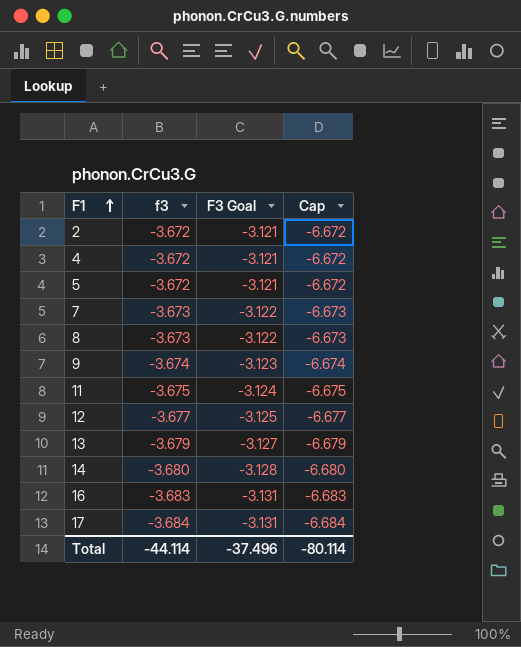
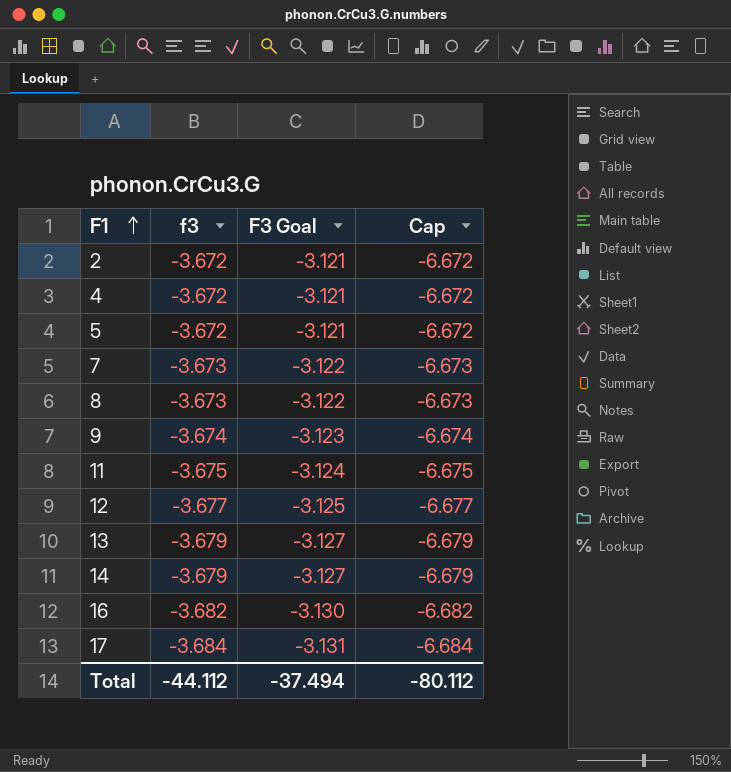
14 | f3: -3.680 -> -3.679
14 | F3 Goal: -3.128 -> -3.127
14 | Cap: -6.680 -> -6.679
16 | f3: -3.683 -> -3.682
16 | F3 Goal: -3.131 -> -3.130
16 | Cap: -6.683 -> -6.682
Total | f3: -44.114 -> -44.112
Total | F3 Goal: -37.496 -> -37.494
Total | Cap: -80.114 -> -80.112

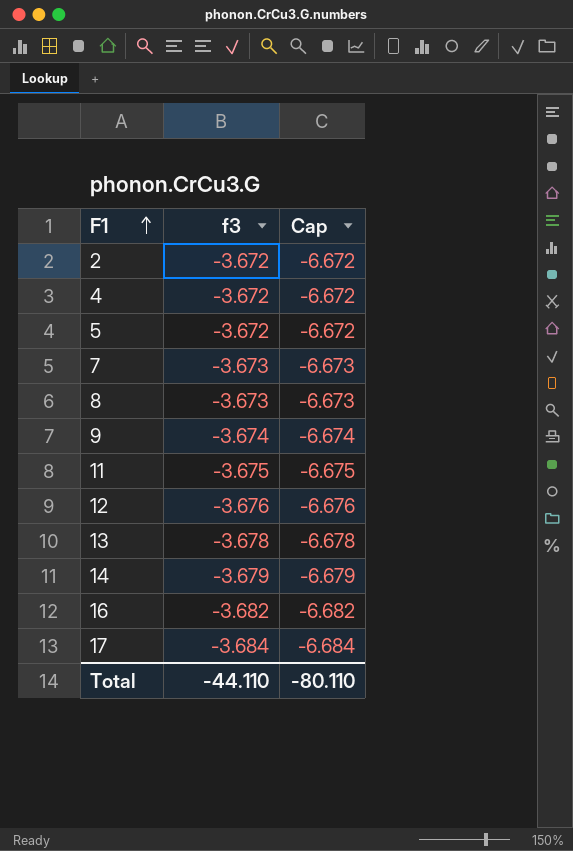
column F3 Goal | formula: [f3] * 0.85 -> none
12 | f3: -3.677 -> -3.676
12 | Cap: -6.677 -> -6.676
13 | f3: -3.679 -> -3.678
13 | Cap: -6.679 -> -6.678
Total | f3: -44.112 -> -44.110
Total | Cap: -80.112 -> -80.110

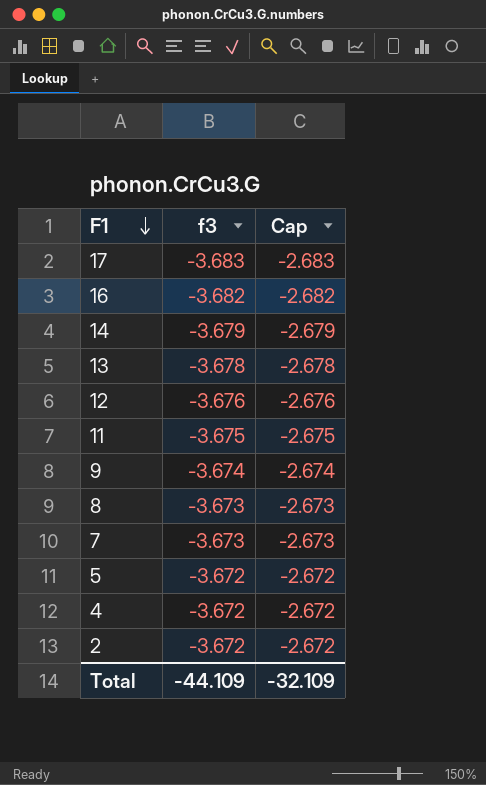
row order: F1 ascending -> F1 descending
column Cap | formula: [f3] - 3 -> [f3] + 1
17 | f3: -3.684 -> -3.683
Total | f3: -44.110 -> -44.109
Total | Cap: -80.110 -> -32.109

